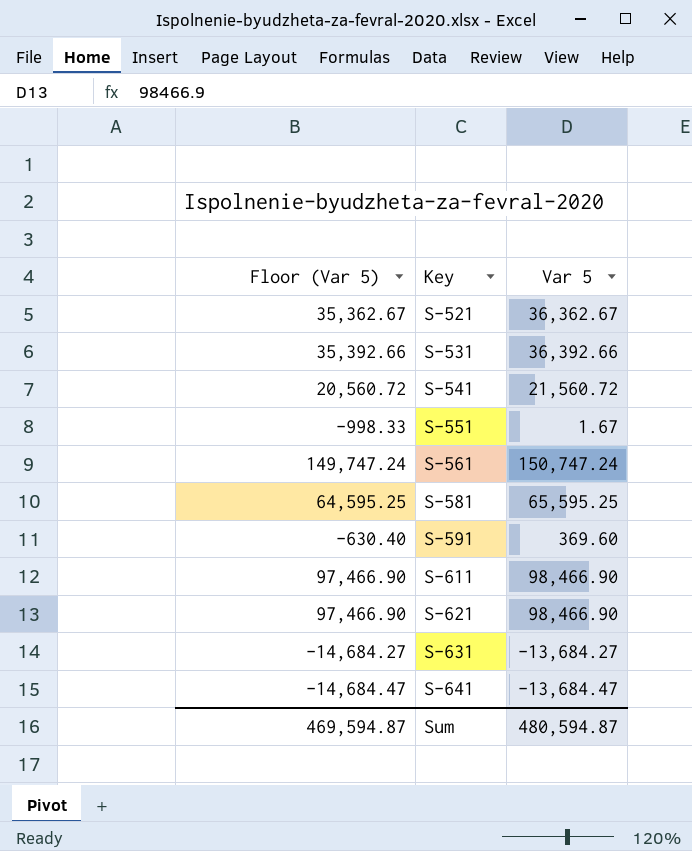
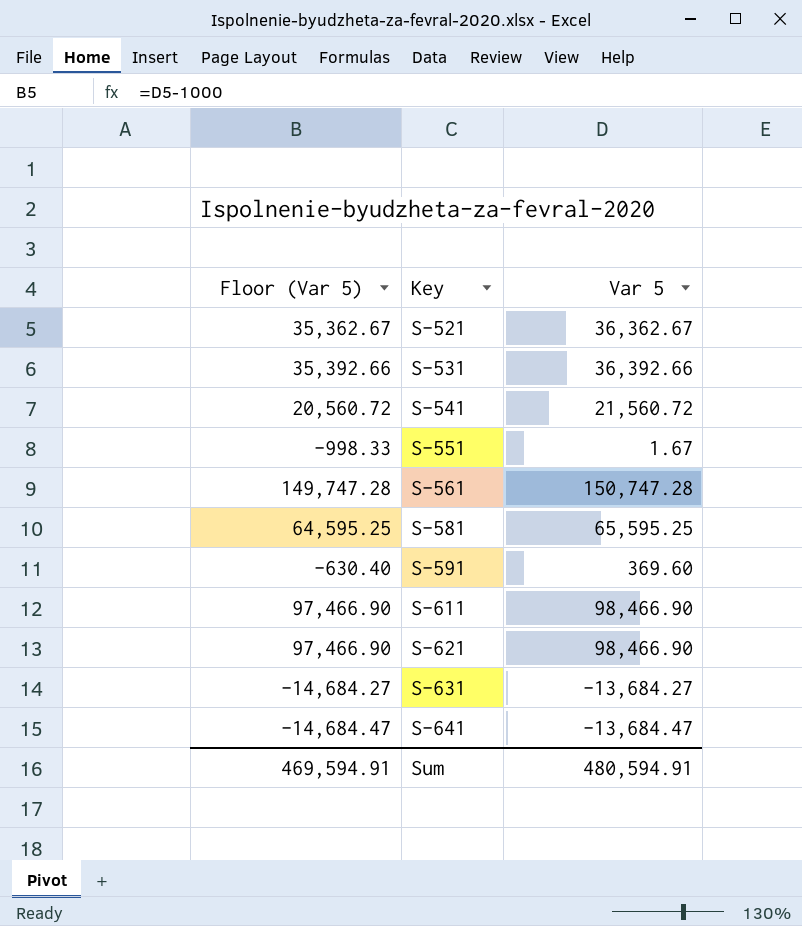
S-561 | Floor (Var 5): 149,747.24 -> 149,747.28
S-561 | Var 5: 150,747.24 -> 150,747.28
Sum | Floor (Var 5): 469,594.87 -> 469,594.91
Sum | Var 5: 480,594.87 -> 480,594.91

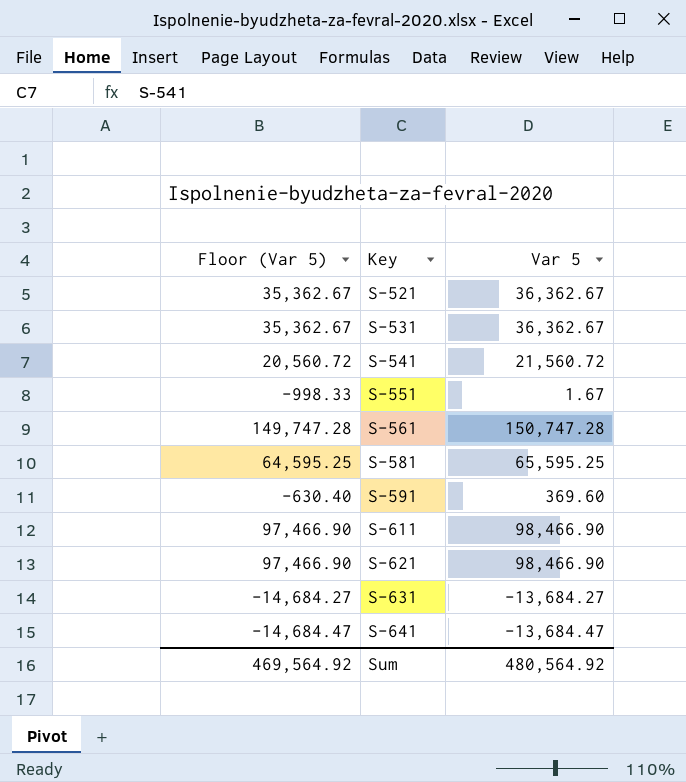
S-531 | Floor (Var 5): 35,392.66 -> 35,362.67
S-531 | Var 5: 36,392.66 -> 36,362.67
Sum | Floor (Var 5): 469,594.91 -> 469,564.92
Sum | Var 5: 480,594.91 -> 480,564.92

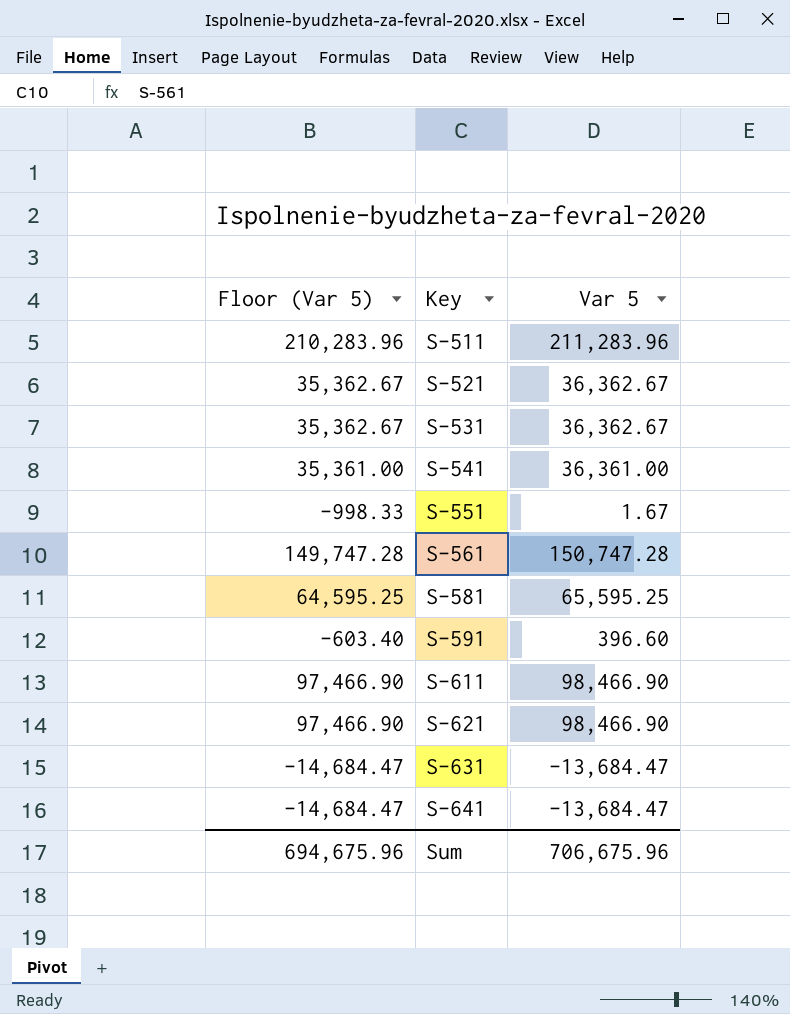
row S-511: none -> 210,283.96 | 211,283.96
S-541 | Floor (Var 5): 20,560.72 -> 35,361.00
S-541 | Var 5: 21,560.72 -> 36,361.00
S-591 | Floor (Var 5): -630.40 -> -603.40
S-591 | Var 5: 369.60 -> 396.60
S-631 | Floor (Var 5): -14,684.27 -> -14,684.47
S-631 | Var 5: -13,684.27 -> -13,684.47
Sum | Floor (Var 5): 469,564.92 -> 694,675.96
Sum | Var 5: 480,564.92 -> 706,675.96

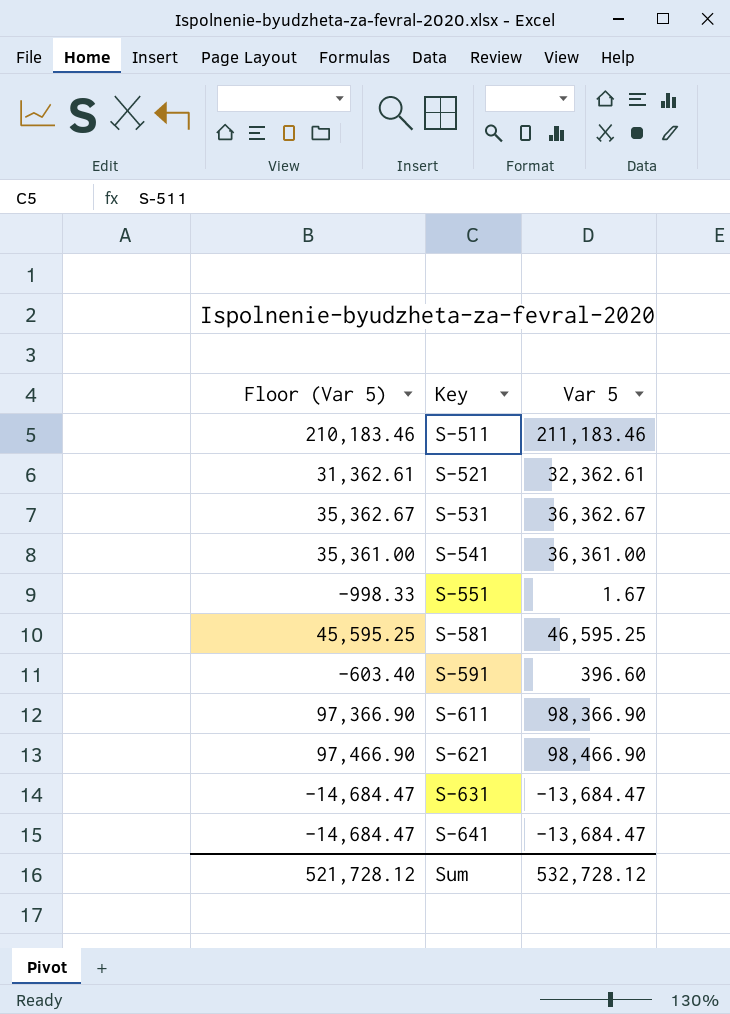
row S-561: 149,747.28 | 150,747.28 -> none
S-511 | Floor (Var 5): 210,283.96 -> 210,183.46
S-511 | Var 5: 211,283.96 -> 211,183.46
S-521 | Floor (Var 5): 35,362.67 -> 31,362.61
S-521 | Var 5: 36,362.67 -> 32,362.61
S-581 | Floor (Var 5): 64,595.25 -> 45,595.25
S-581 | Var 5: 65,595.25 -> 46,595.25
S-611 | Floor (Var 5): 97,466.90 -> 97,366.90
S-611 | Var 5: 98,466.90 -> 98,366.90
Sum | Floor (Var 5): 694,675.96 -> 521,728.12
Sum | Var 5: 706,675.96 -> 532,728.12

